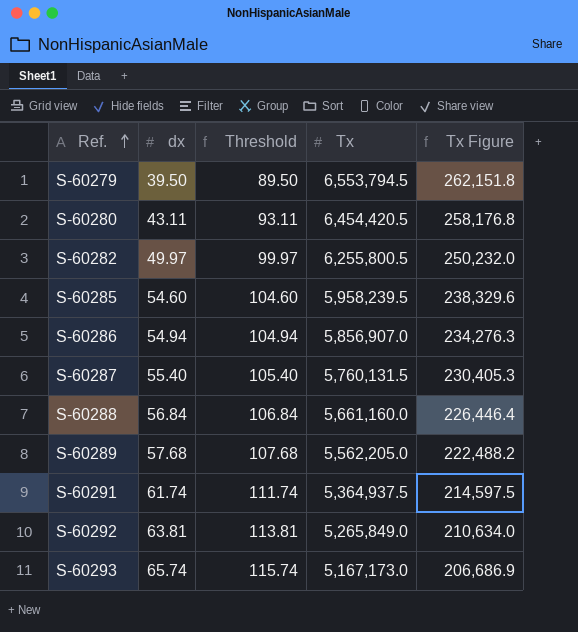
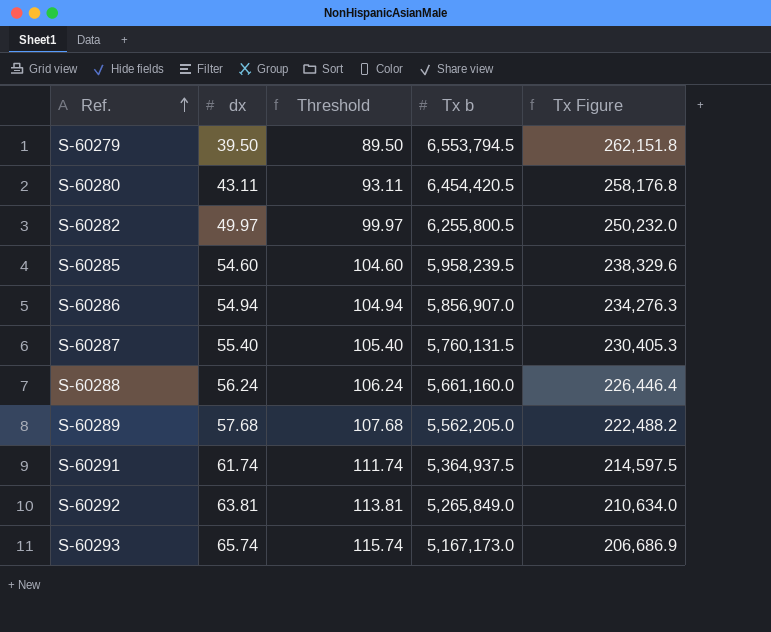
column name: Tx -> Tx b
S-60288 | dx: 56.84 -> 56.24
S-60288 | Threshold: 106.84 -> 106.24

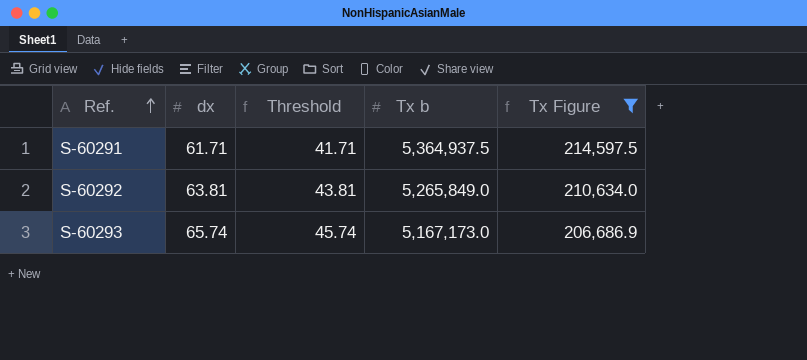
filter: none -> Tx Figure <= 214,597.5
column Threshold | formula: [dx] + 50 -> [dx] - 20
S-60291 | dx: 61.74 -> 61.71

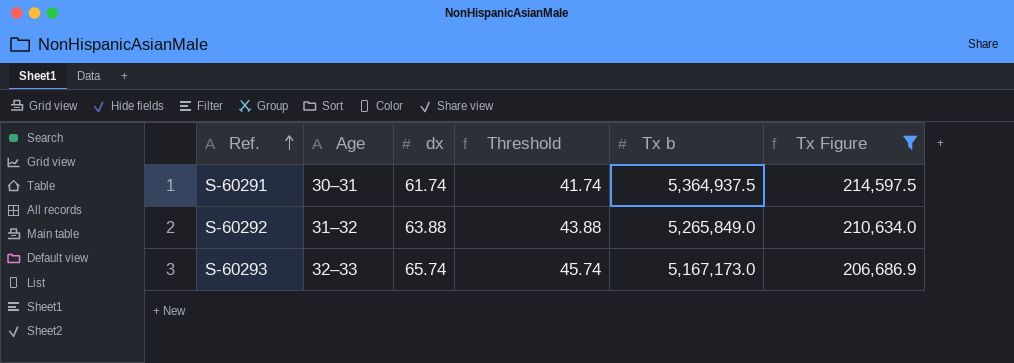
column Age | position: none -> 2
S-60291 | dx: 61.71 -> 61.74
S-60291 | Threshold: 41.71 -> 41.74
S-60292 | dx: 63.81 -> 63.88
S-60292 | Threshold: 43.81 -> 43.88

